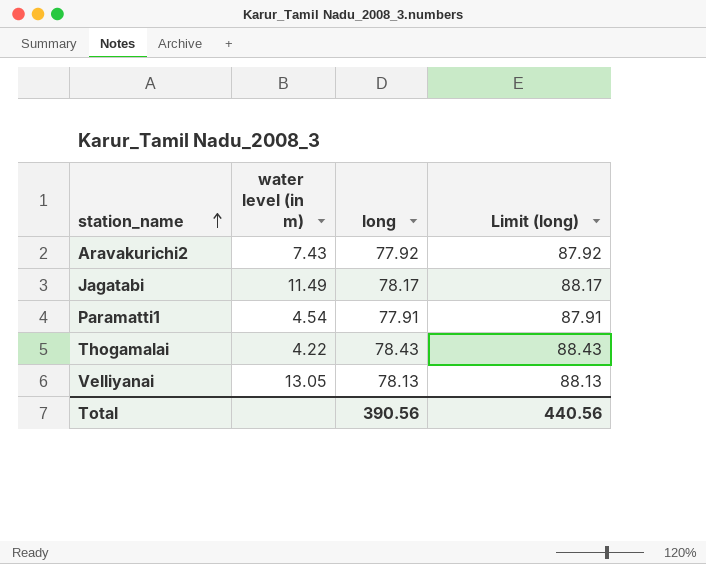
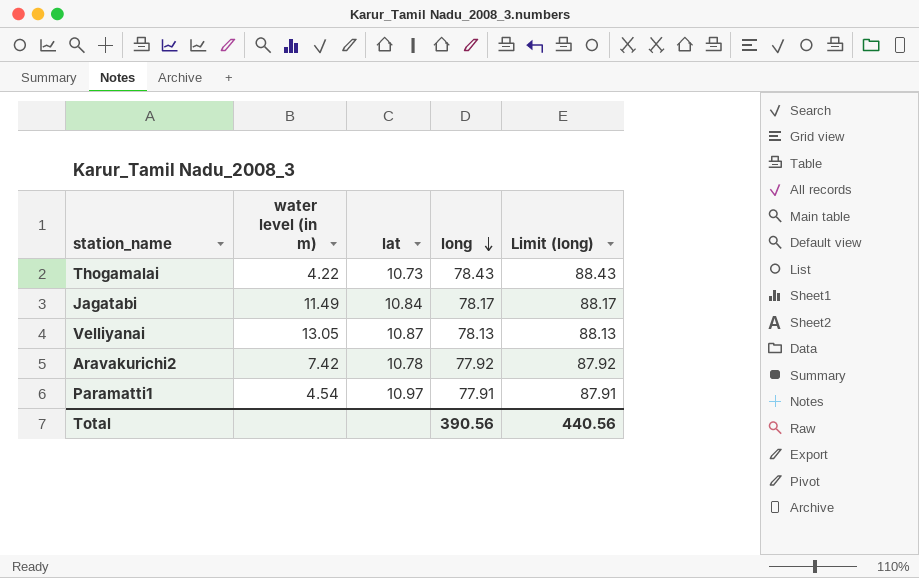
row order: station_name ascending -> long descending
column lat | position: none -> 3
Aravakurichi2 | water level (in m): 7.43 -> 7.42

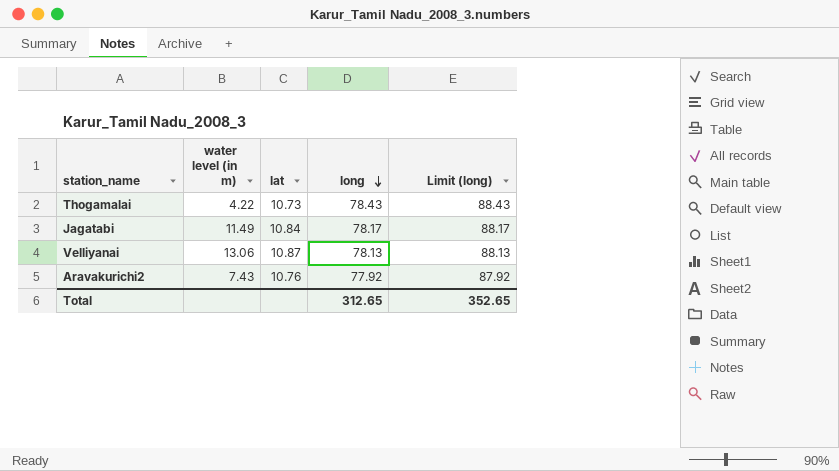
row Paramatti1: 4.54 | 10.97 | 77.91 | 87.91 -> none
Velliyanai | water level (in m): 13.05 -> 13.06
Aravakurichi2 | water level (in m): 7.42 -> 7.43
Aravakurichi2 | lat: 10.78 -> 10.76
Total | long: 390.56 -> 312.65
Total | Limit (long): 440.56 -> 352.65

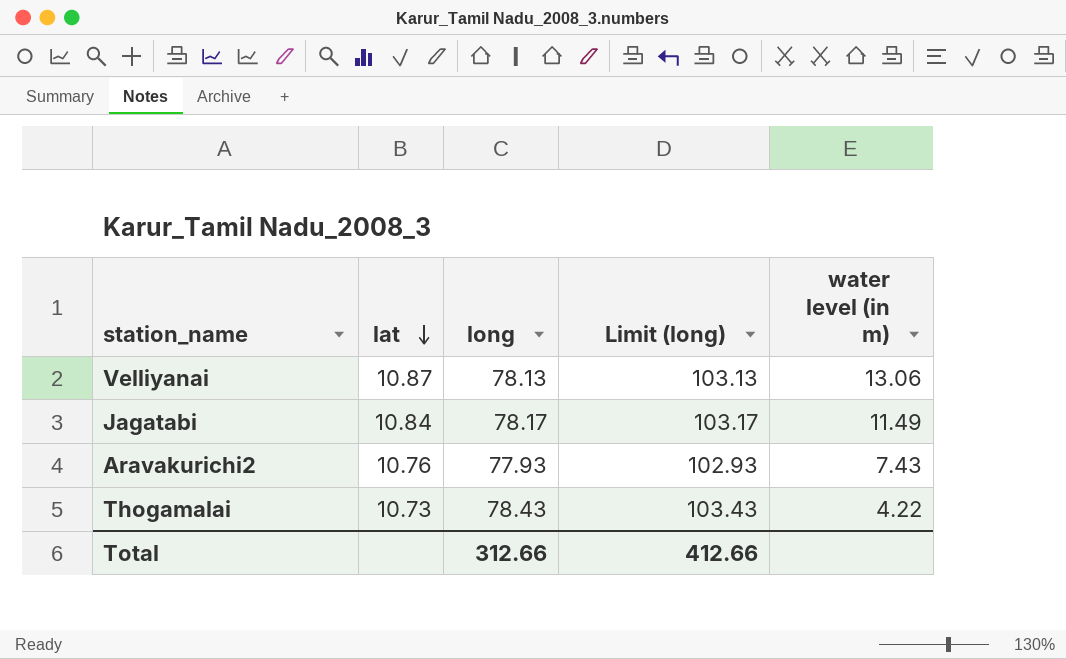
row order: long descending -> lat descending
column Limit (long) | formula: [long] + 10 -> [long] + 25
column water level (in m) | position: 2 -> 5
Aravakurichi2 | long: 77.92 -> 77.93
Total | long: 312.65 -> 312.66
Total | Limit (long): 352.65 -> 412.66

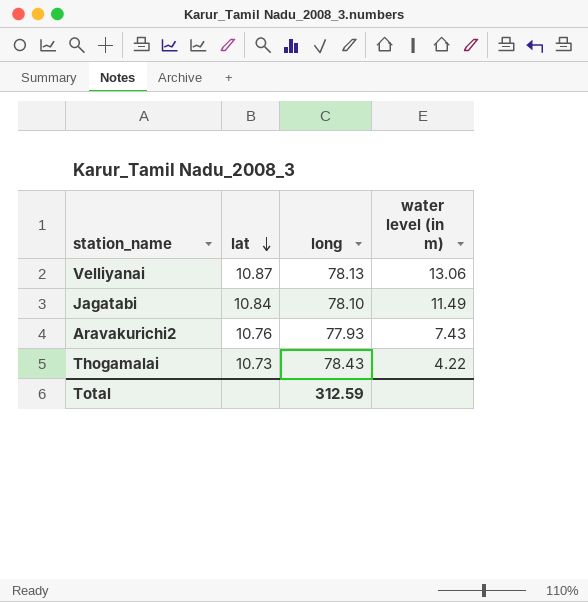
column Limit (long) | formula: [long] + 25 -> none
Jagatabi | long: 78.17 -> 78.10
Total | long: 312.66 -> 312.59

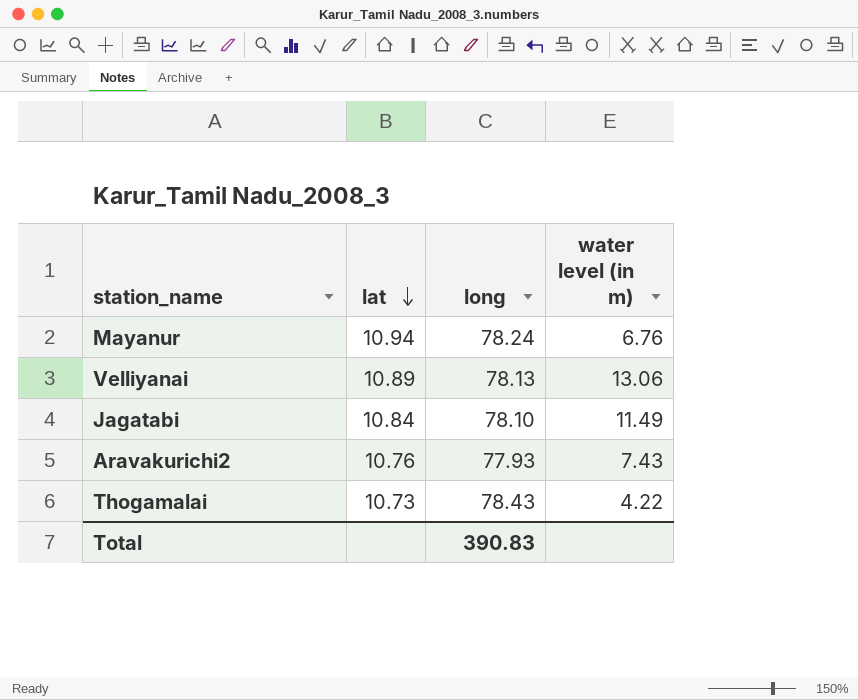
row Mayanur: none -> 10.94 | 78.24 | 6.76
Velliyanai | lat: 10.87 -> 10.89
Total | long: 312.59 -> 390.83

